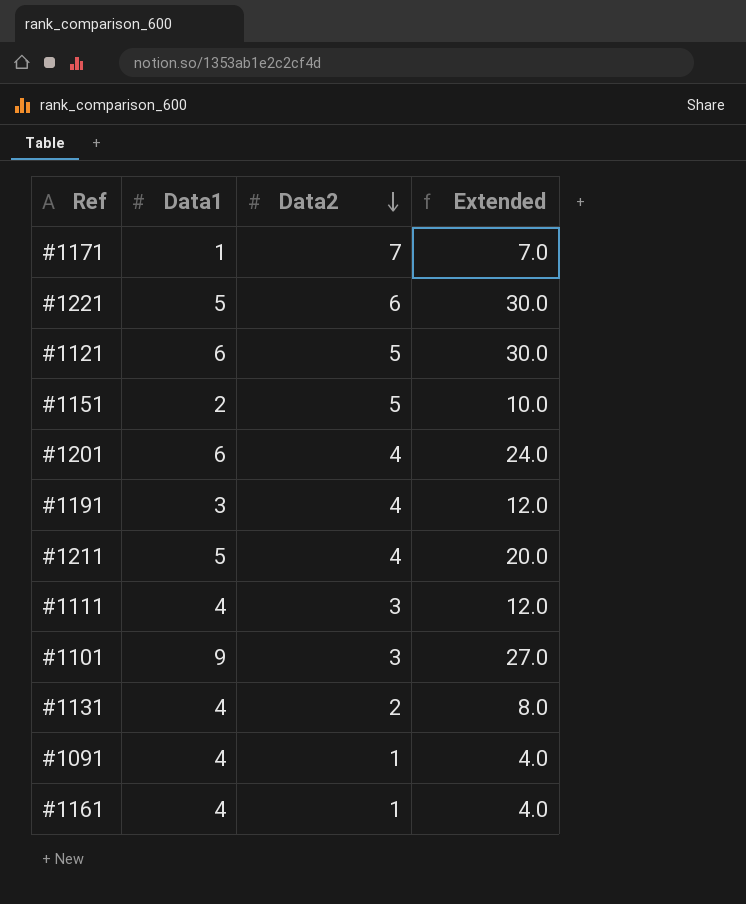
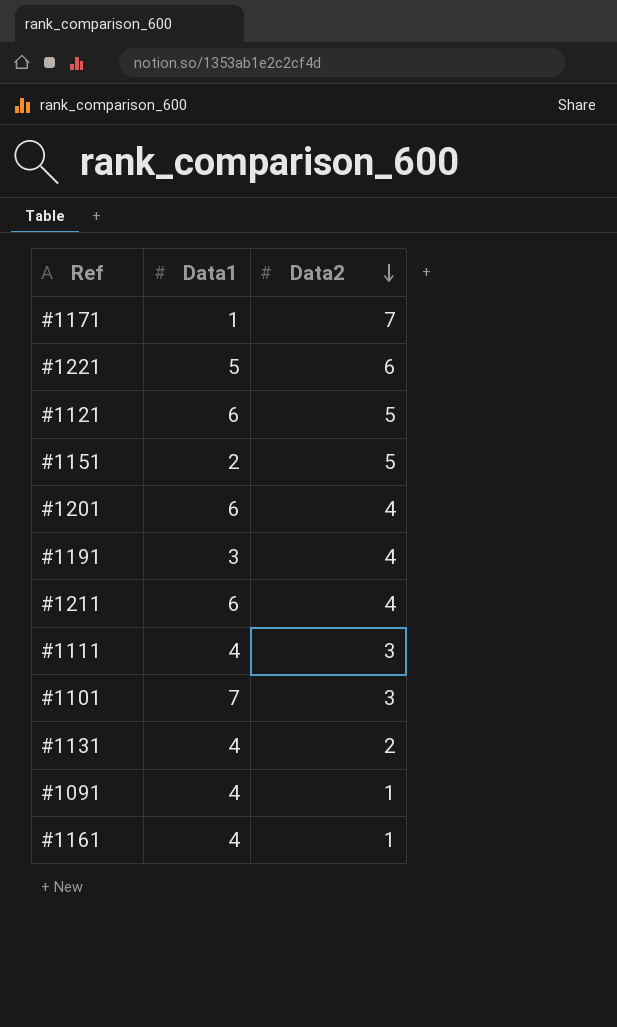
column Extended | formula: [Data1] * [Data2] -> none
#1211 | Data1: 5 -> 6
#1101 | Data1: 9 -> 7

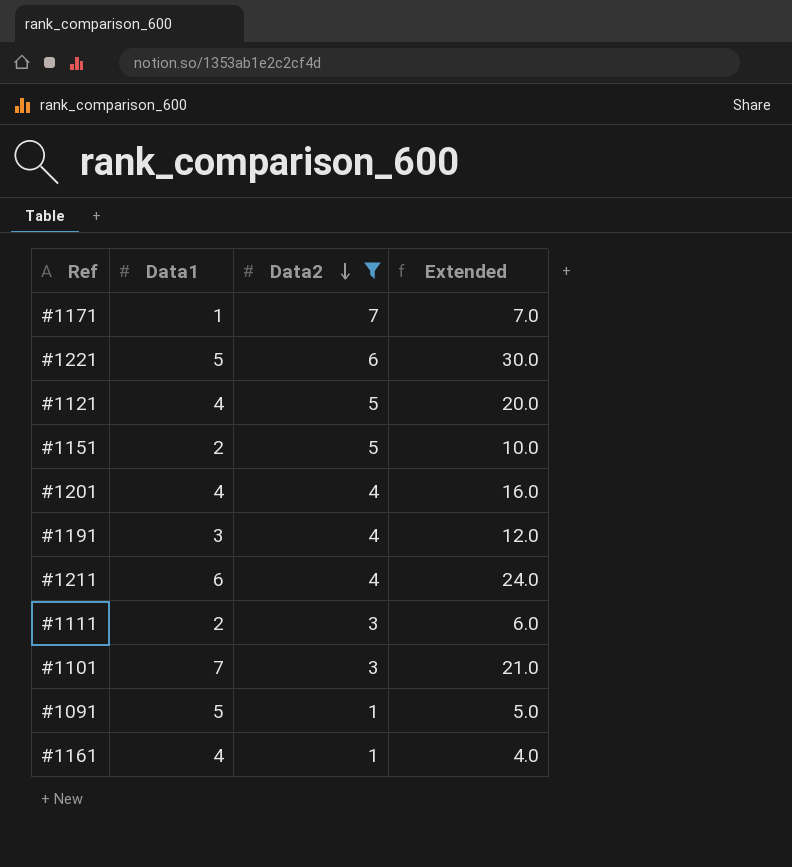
filter: none -> Data2 != 2
column Extended | formula: none -> [Data1] * [Data2]
#1121 | Data1: 6 -> 4
#1201 | Data1: 6 -> 4
#1111 | Data1: 4 -> 2
#1091 | Data1: 4 -> 5

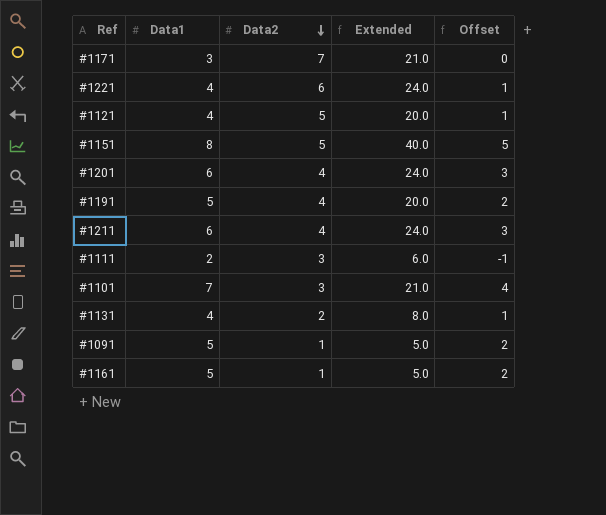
filter: Data2 != 2 -> none
column Offset | formula: none -> [Data1] - 3
#1171 | Data1: 1 -> 3
#1171 | Extended: 7.0 -> 21.0
#1221 | Data1: 5 -> 4
#1221 | Extended: 30.0 -> 24.0
#1151 | Data1: 2 -> 8
#1151 | Extended: 10.0 -> 40.0
#1201 | Data1: 4 -> 6
#1201 | Extended: 16.0 -> 24.0
#1191 | Data1: 3 -> 5
#1191 | Extended: 12.0 -> 20.0
#1161 | Data1: 4 -> 5
#1161 | Extended: 4.0 -> 5.0

